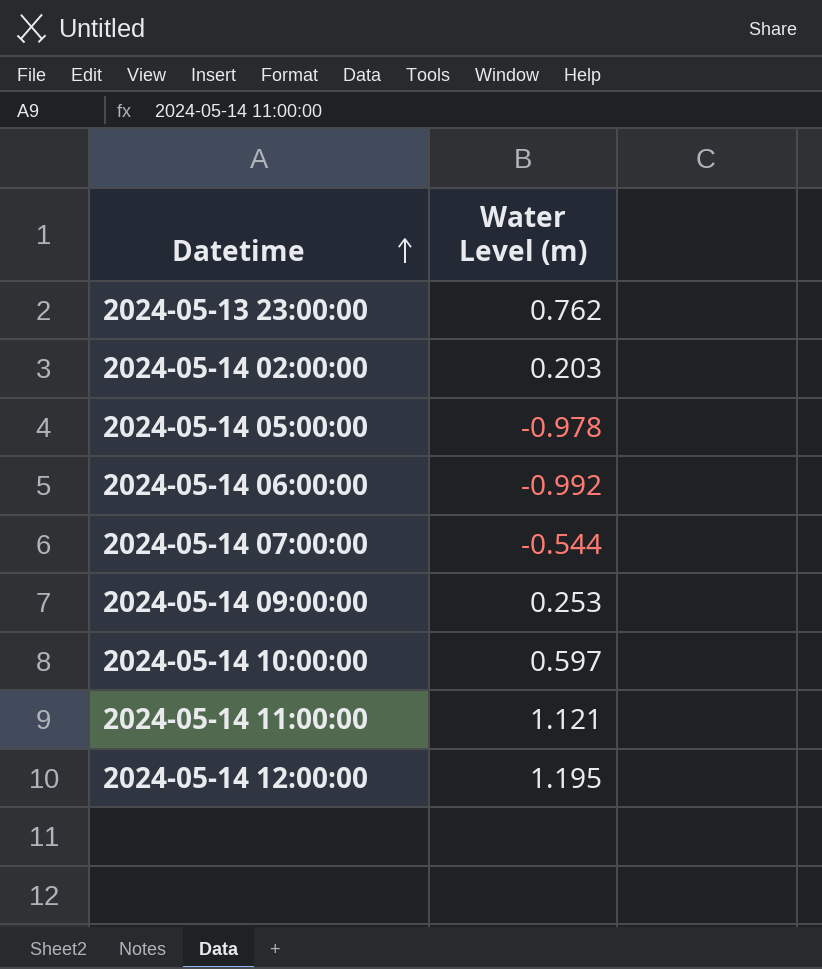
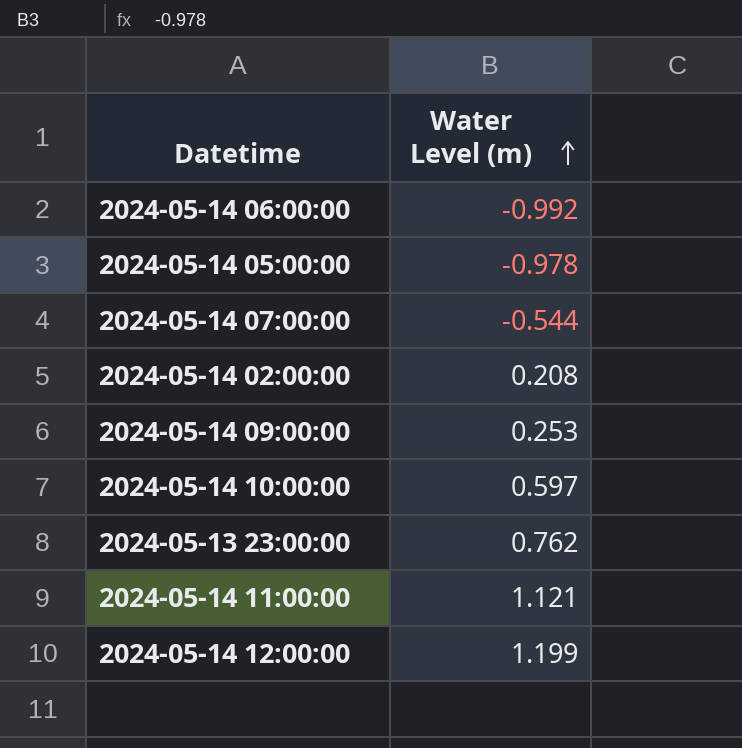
row order: Datetime ascending -> Water Level (m) ascending
2024-05-14 02:00:00 | Water Level (m): 0.203 -> 0.208
2024-05-14 12:00:00 | Water Level (m): 1.195 -> 1.199

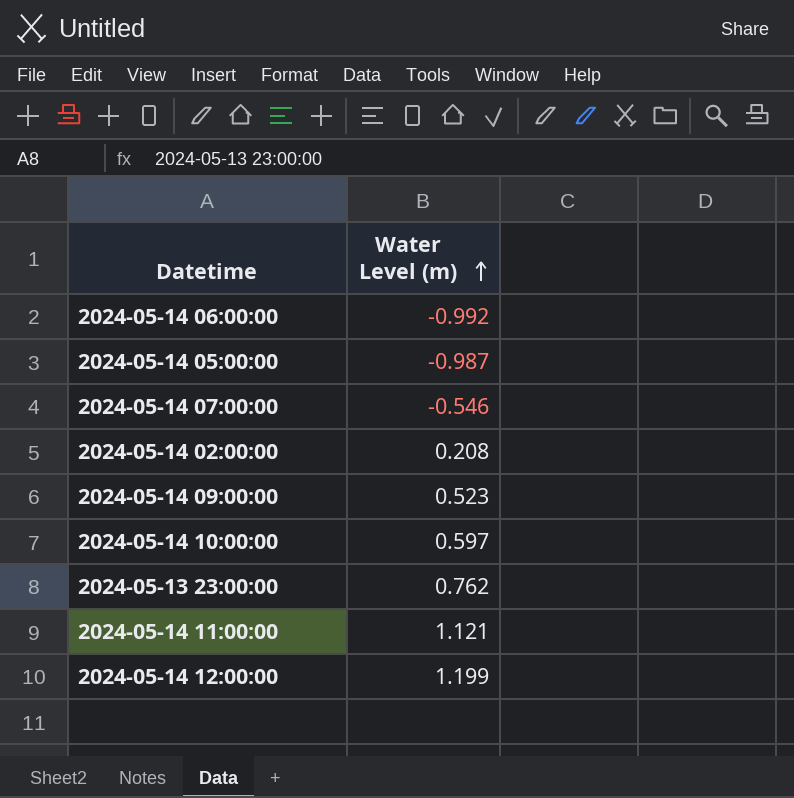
2024-05-14 05:00:00 | Water Level (m): -0.978 -> -0.987
2024-05-14 07:00:00 | Water Level (m): -0.544 -> -0.546
2024-05-14 09:00:00 | Water Level (m): 0.253 -> 0.523

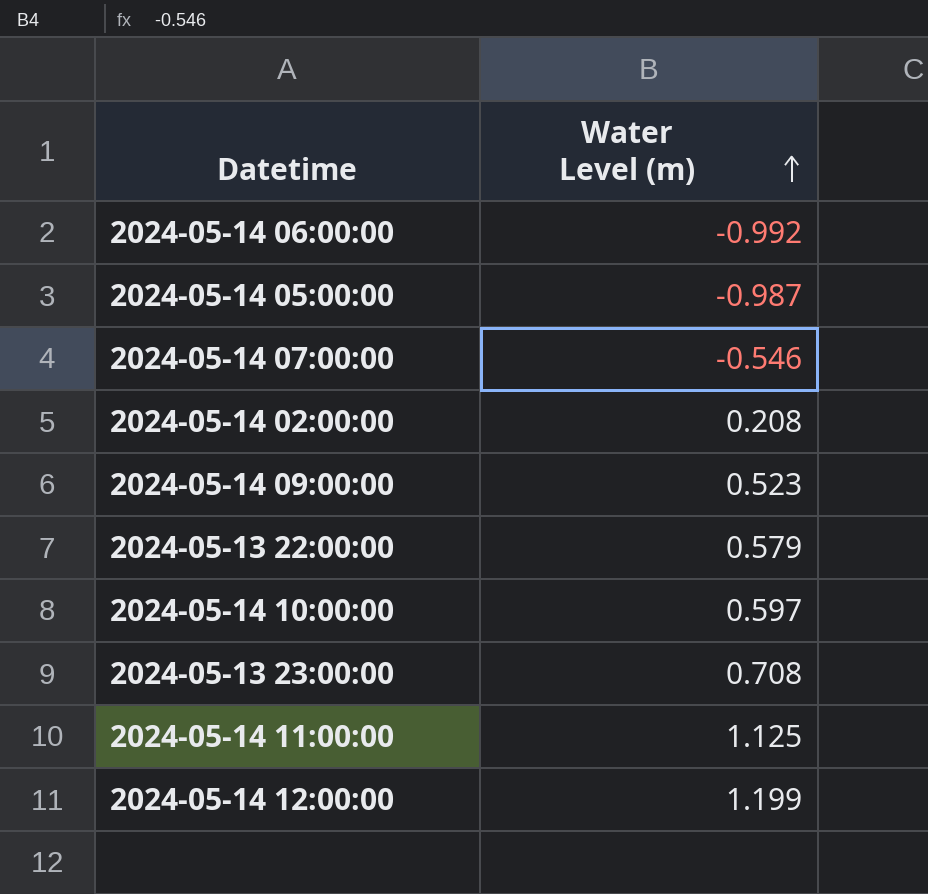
row 2024-05-13 22:00:00: none -> 0.579
2024-05-13 23:00:00 | Water Level (m): 0.762 -> 0.708
2024-05-14 11:00:00 | Water Level (m): 1.121 -> 1.125

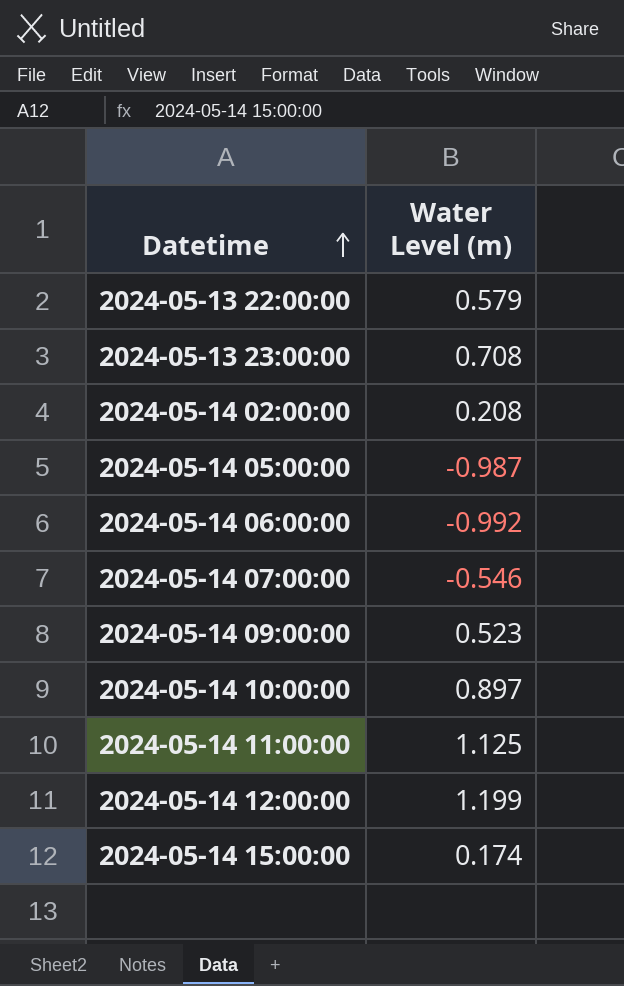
row order: Water Level (m) ascending -> Datetime ascending
2024-05-14 10:00:00 | Water Level (m): 0.597 -> 0.897
row 2024-05-14 15:00:00: none -> 0.174

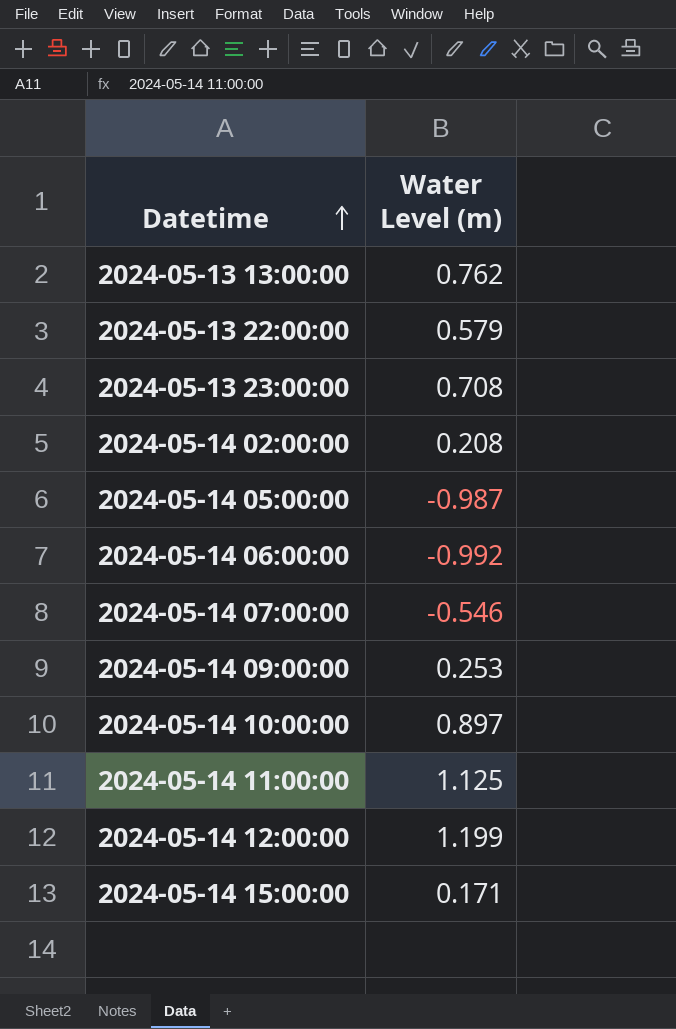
row 2024-05-13 13:00:00: none -> 0.762
2024-05-14 09:00:00 | Water Level (m): 0.523 -> 0.253
2024-05-14 15:00:00 | Water Level (m): 0.174 -> 0.171

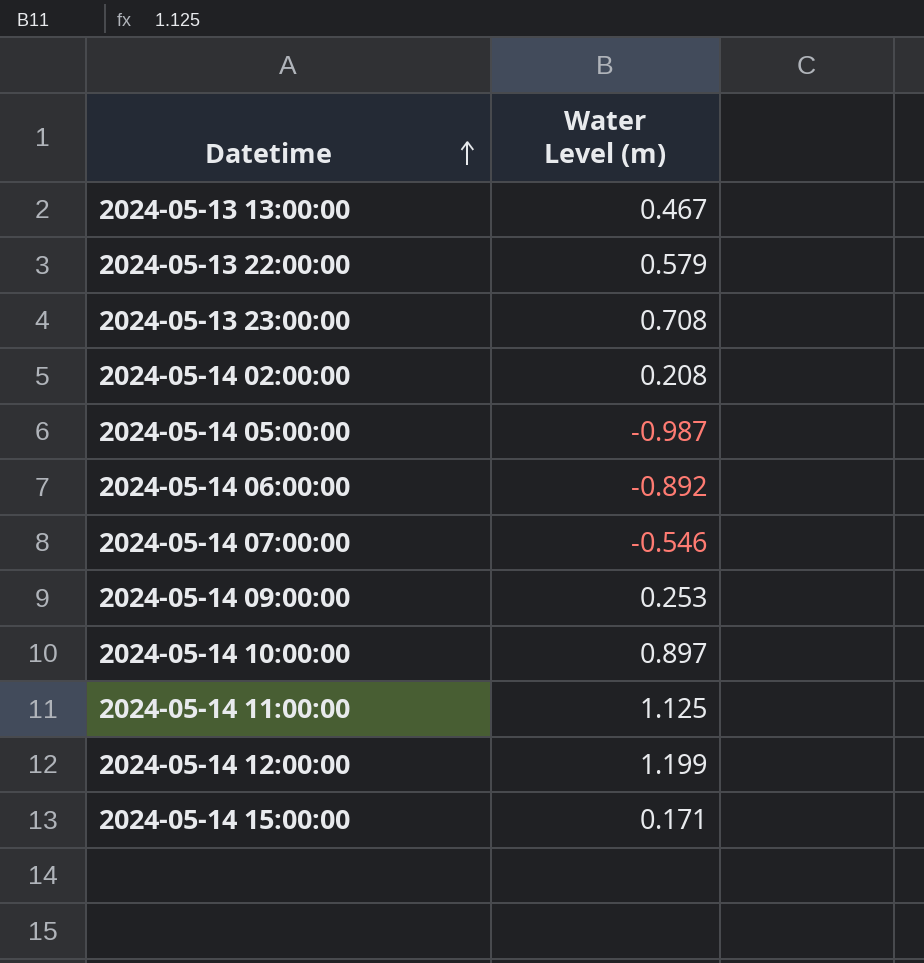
2024-05-13 13:00:00 | Water Level (m): 0.762 -> 0.467
2024-05-14 06:00:00 | Water Level (m): -0.992 -> -0.892

